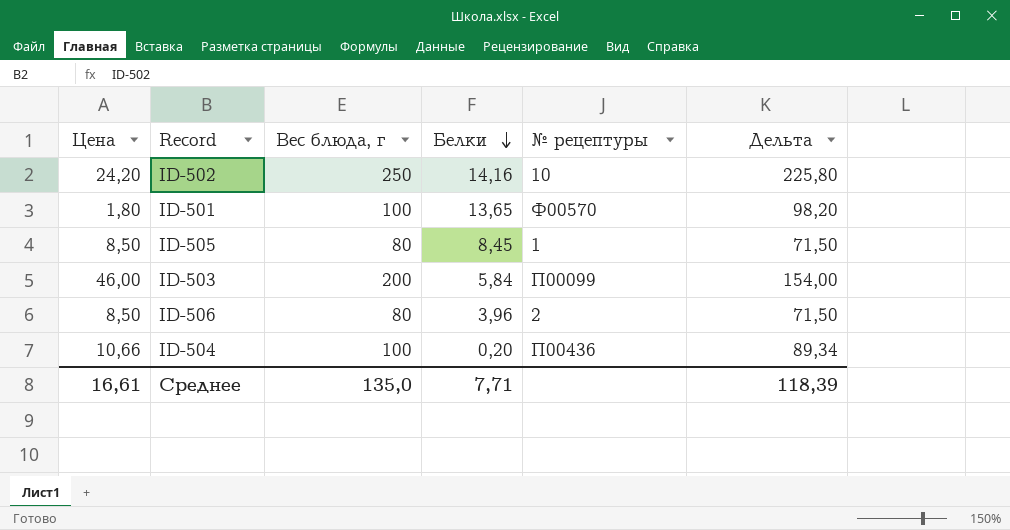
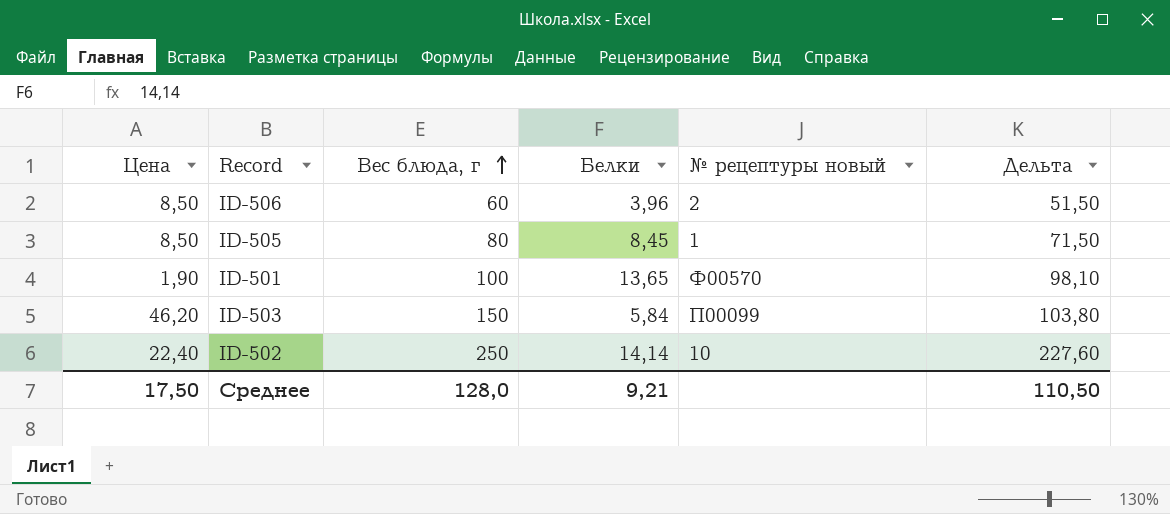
row order: Белки descending -> Вес блюда, г ascending
column name: № рецептуры -> № рецептуры новый
row ID-504: 10,66 | 100 | 0,20 | П00436 | 89,34 -> none
ID-506 | Вес блюда, г: 80 -> 60
ID-506 | Дельта: 71,50 -> 51,50
ID-501 | Цена: 1,80 -> 1,90
ID-501 | Дельта: 98,20 -> 98,10
ID-503 | Цена: 46,00 -> 46,20
ID-503 | Вес блюда, г: 200 -> 150
ID-503 | Дельта: 154,00 -> 103,80
ID-502 | Цена: 24,20 -> 22,40
ID-502 | Белки: 14,16 -> 14,14
ID-502 | Дельта: 225,80 -> 227,60
Среднее | Цена: 16,61 -> 17,50
Среднее | Вес блюда, г: 135,0 -> 128,0
Среднее | Белки: 7,71 -> 9,21
Среднее | Дельта: 118,39 -> 110,50

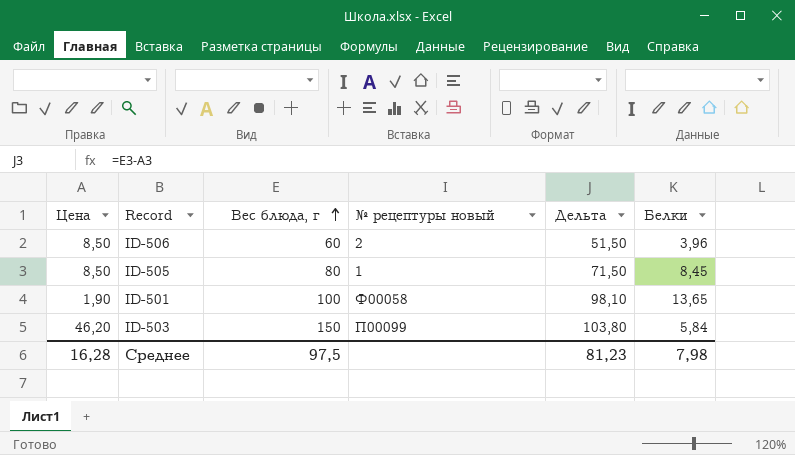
column Белки | position: 4 -> 6
row ID-502: 22,40 | 250 | 14,14 | 10 | 227,60 -> none
ID-501 | № рецептуры новый: Ф00570 -> Ф00058
Среднее | Цена: 17,50 -> 16,28
Среднее | Вес блюда, г: 128,0 -> 97,5
Среднее | Дельта: 110,50 -> 81,23
Среднее | Белки: 9,21 -> 7,98

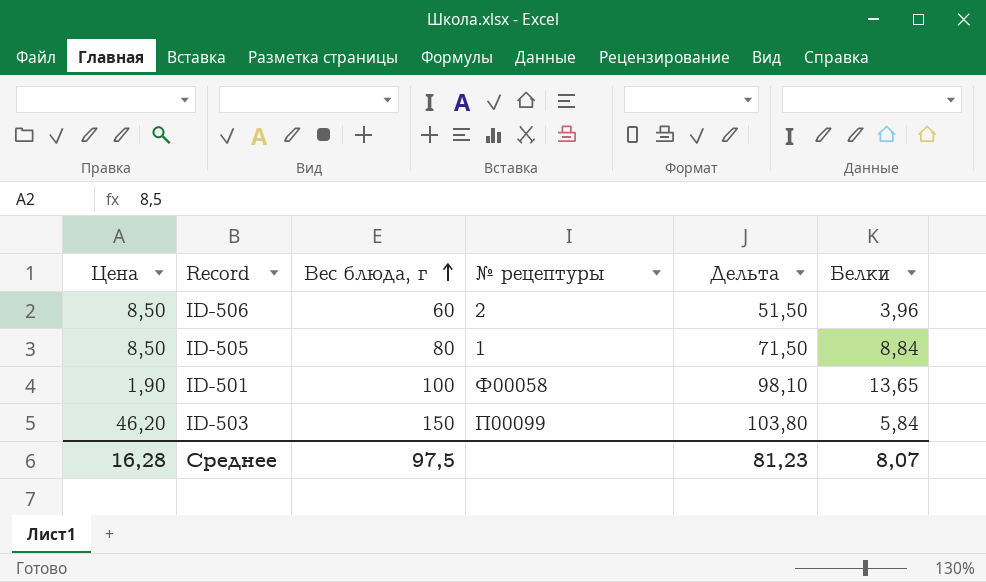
column name: № рецептуры новый -> № рецептуры
ID-505 | Белки: 8,45 -> 8,84
Среднее | Белки: 7,98 -> 8,07

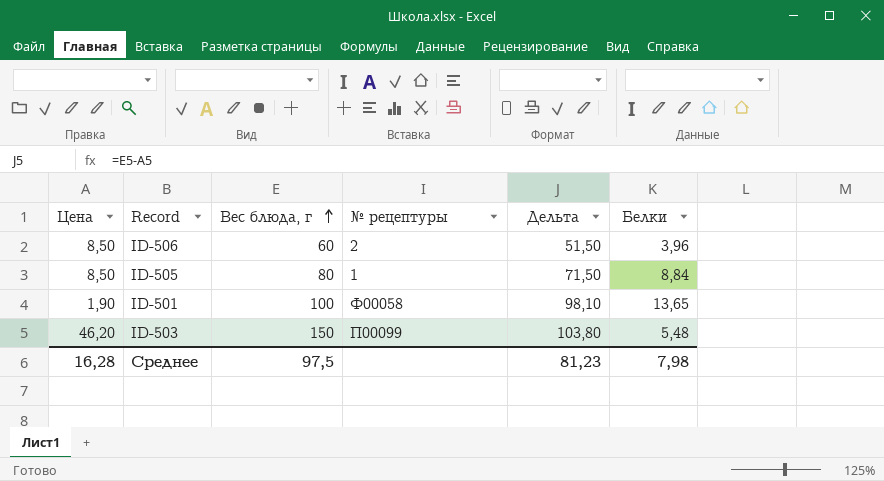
ID-503 | Белки: 5,84 -> 5,48
Среднее | Белки: 8,07 -> 7,98

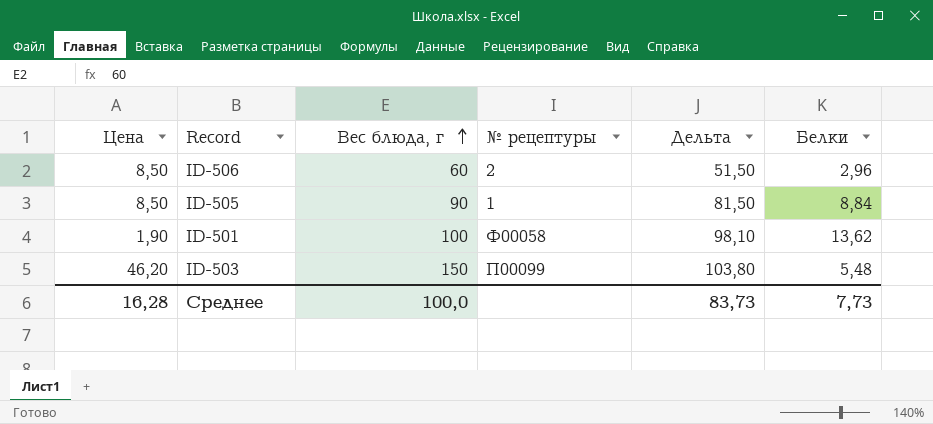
ID-506 | Белки: 3,96 -> 2,96
ID-505 | Вес блюда, г: 80 -> 90
ID-505 | Дельта: 71,50 -> 81,50
ID-501 | Белки: 13,65 -> 13,62
Среднее | Вес блюда, г: 97,5 -> 100,0
Среднее | Дельта: 81,23 -> 83,73
Среднее | Белки: 7,98 -> 7,73

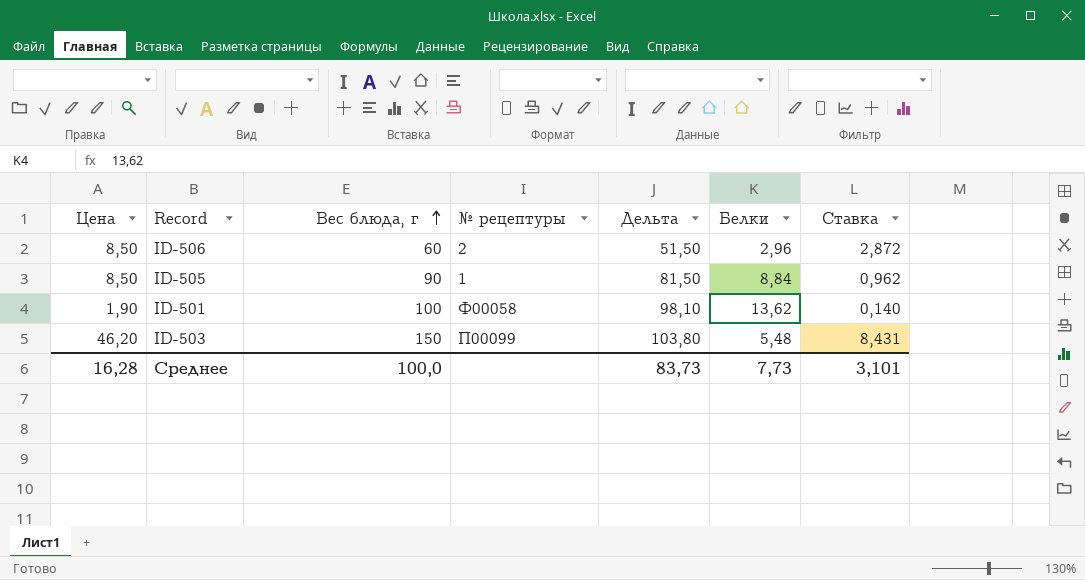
column Ставка | formula: none -> [Цена] / [Белки]

